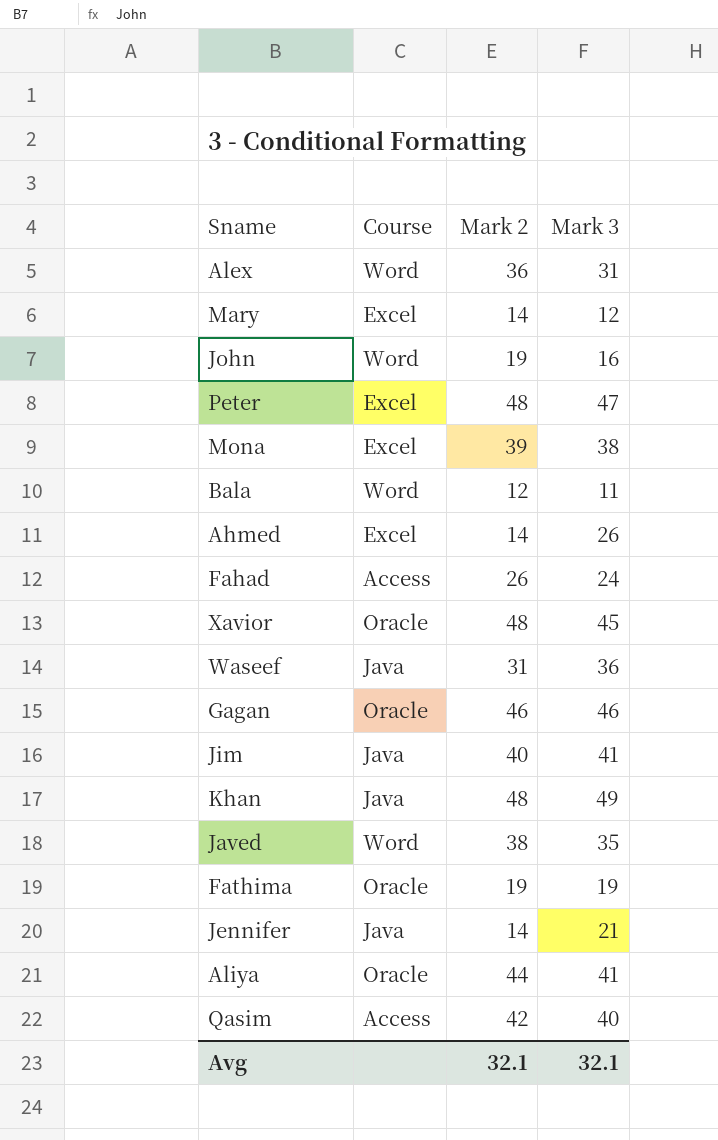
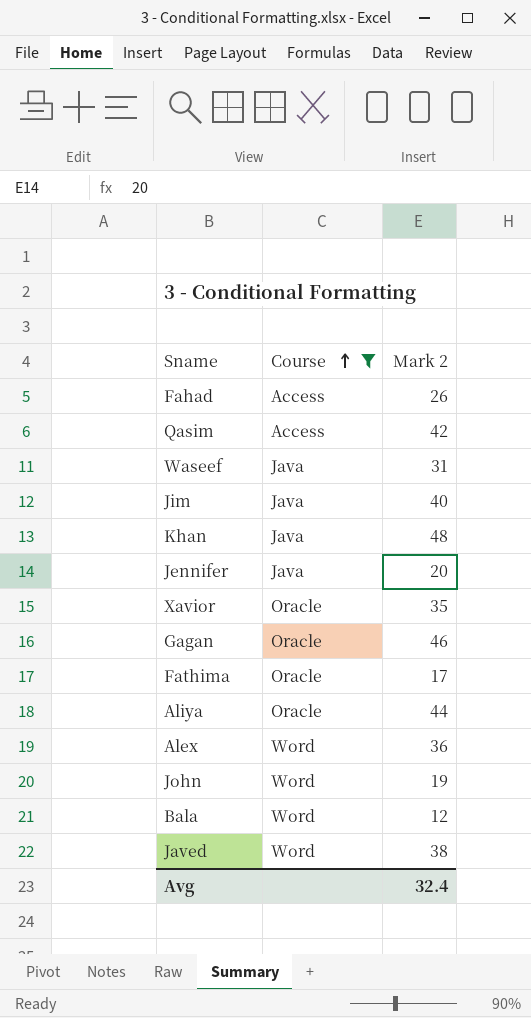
filter: none -> Course != Excel
row order: none -> Course ascending
column Mark 3 | position: 4 -> none
Jennifer | Mark 2: 14 -> 20
Xavior | Mark 2: 48 -> 35
Fathima | Mark 2: 19 -> 17
Avg | Mark 2: 32.1 -> 32.4

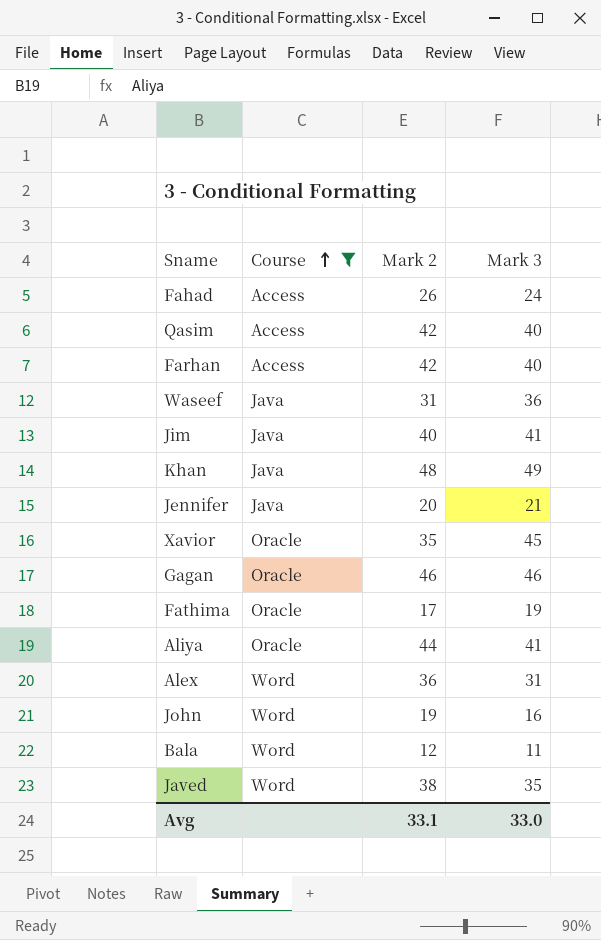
column Mark 3 | position: none -> 4
row Farhan: none -> Access | 42 | 40
Avg | Mark 2: 32.4 -> 33.1

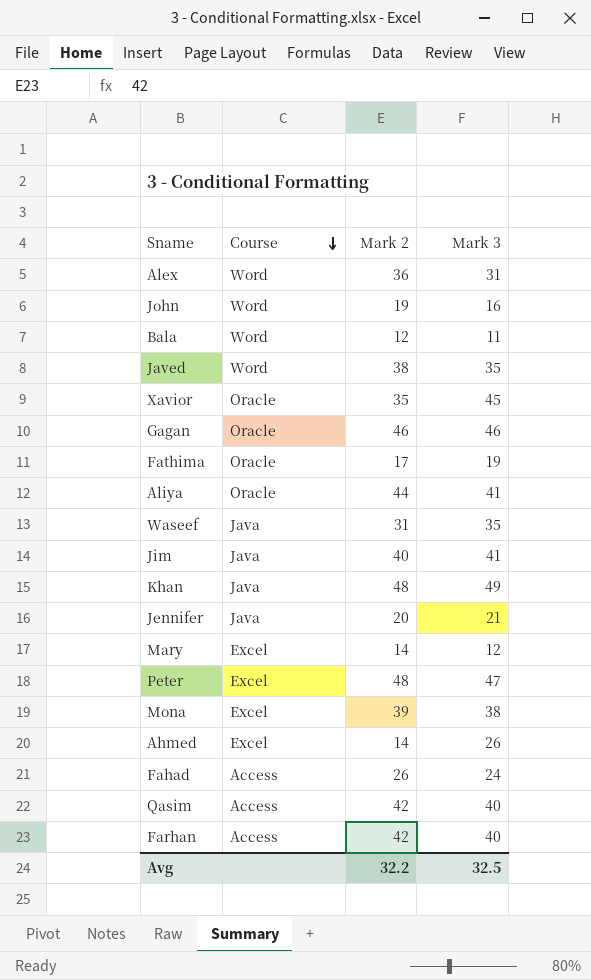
filter: Course != Excel -> none
row order: Course ascending -> Course descending
Waseef | Mark 3: 36 -> 35
Avg | Mark 2: 33.1 -> 32.2
Avg | Mark 3: 33.0 -> 32.5

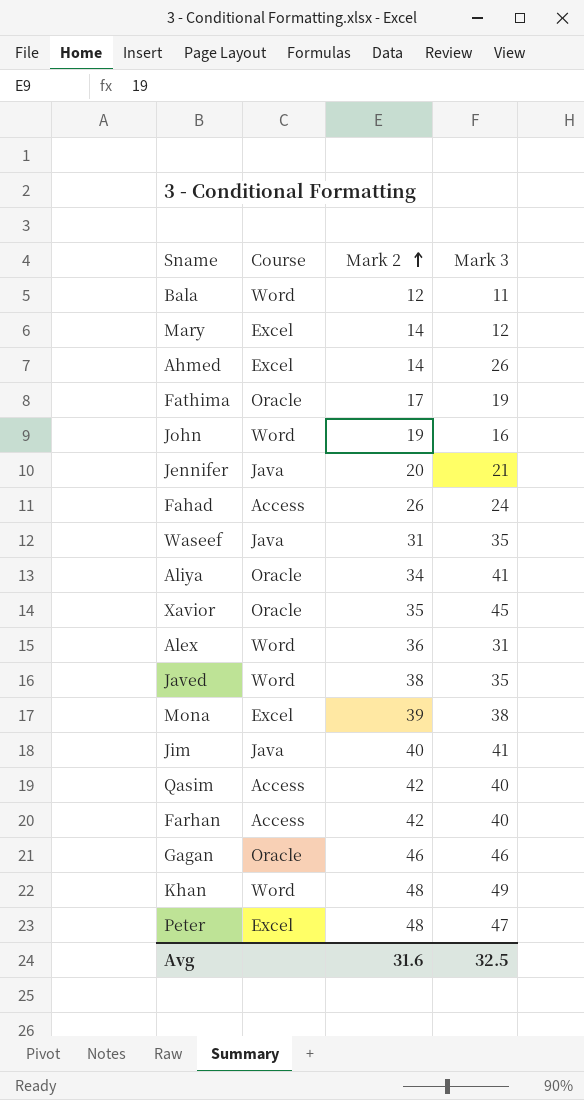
row order: Course descending -> Mark 2 ascending
Aliya | Mark 2: 44 -> 34
Khan | Course: Java -> Word
Avg | Mark 2: 32.2 -> 31.6

